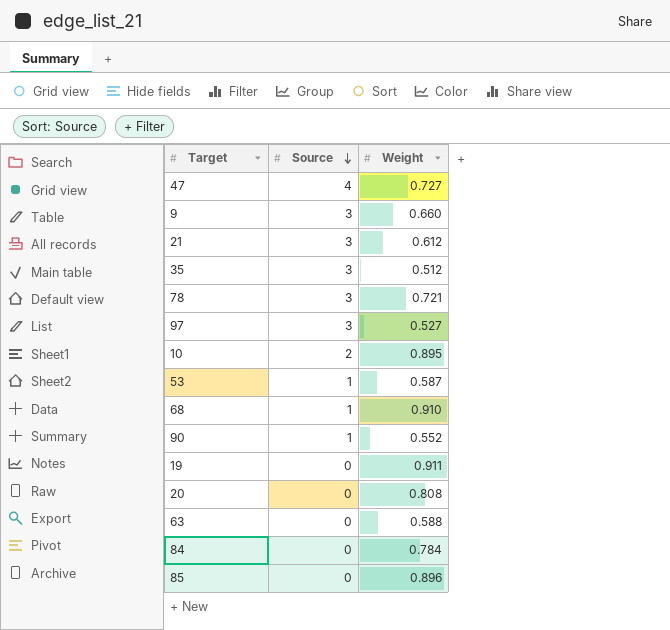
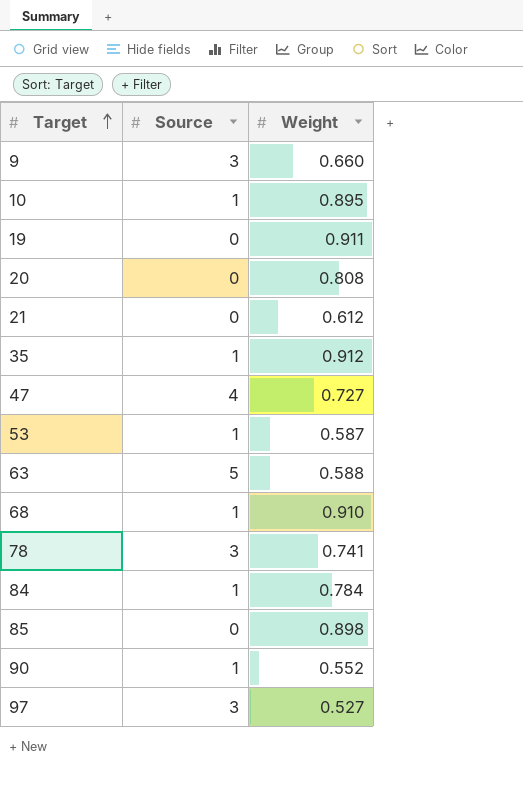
row order: Source descending -> Target ascending
10 | Source: 2 -> 1
21 | Source: 3 -> 0
35 | Source: 3 -> 1
35 | Weight: 0.512 -> 0.912
63 | Source: 0 -> 5
78 | Weight: 0.721 -> 0.741
84 | Source: 0 -> 1
85 | Weight: 0.896 -> 0.898

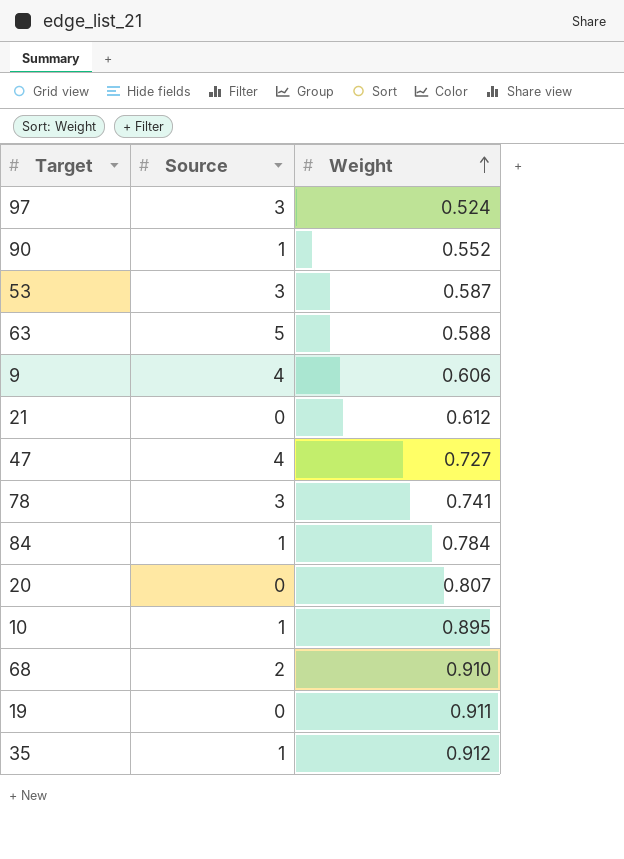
row order: Target ascending -> Weight ascending
row 85: 0 | 0.898 -> none
97 | Weight: 0.527 -> 0.524
53 | Source: 1 -> 3
9 | Source: 3 -> 4
9 | Weight: 0.660 -> 0.606
20 | Weight: 0.808 -> 0.807
68 | Source: 1 -> 2

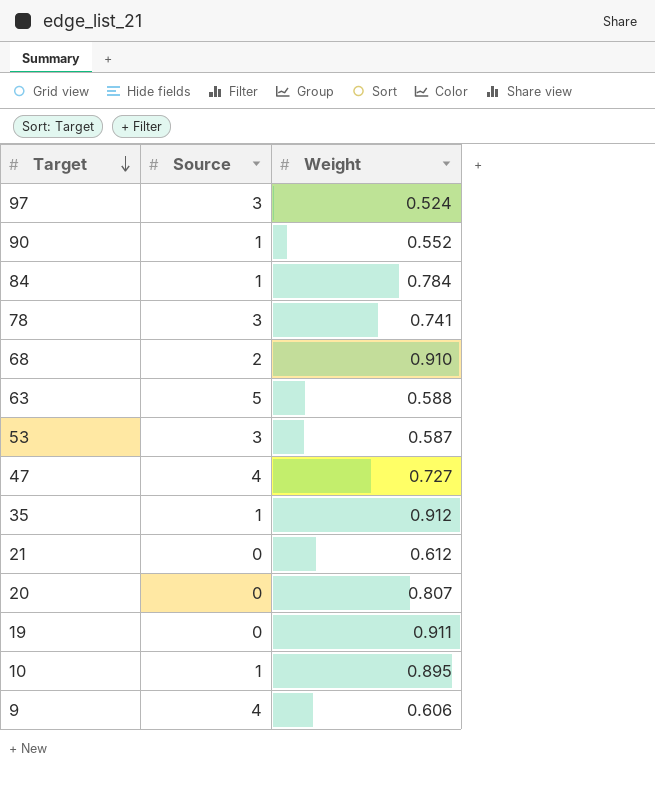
row order: Weight ascending -> Target descending

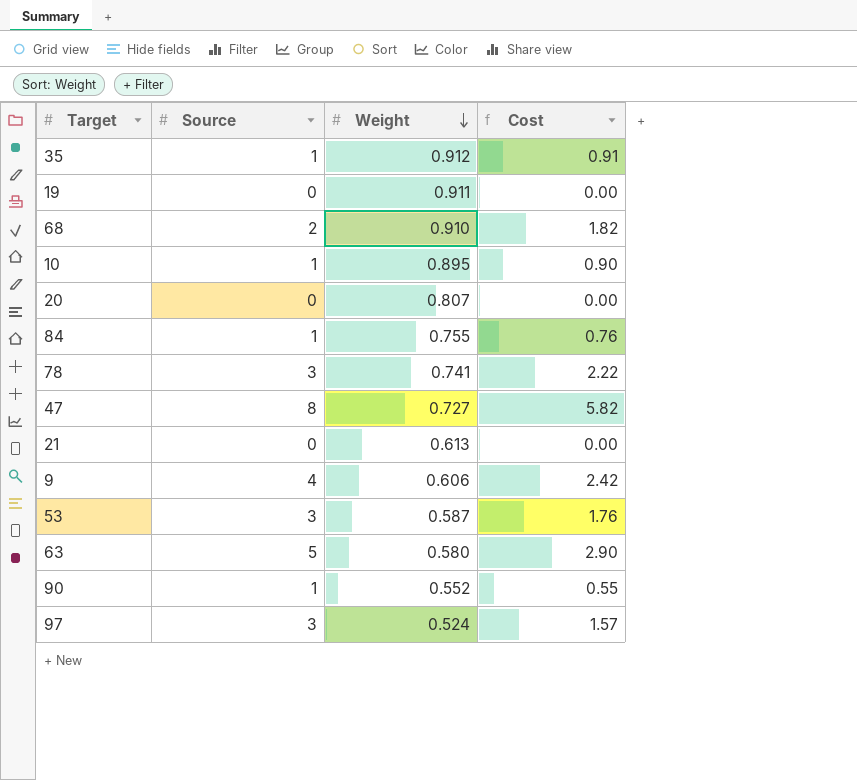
row order: Target descending -> Weight descending
column Cost | formula: none -> [Source] * [Weight]
84 | Weight: 0.784 -> 0.755
47 | Source: 4 -> 8
21 | Weight: 0.612 -> 0.613
63 | Weight: 0.588 -> 0.580

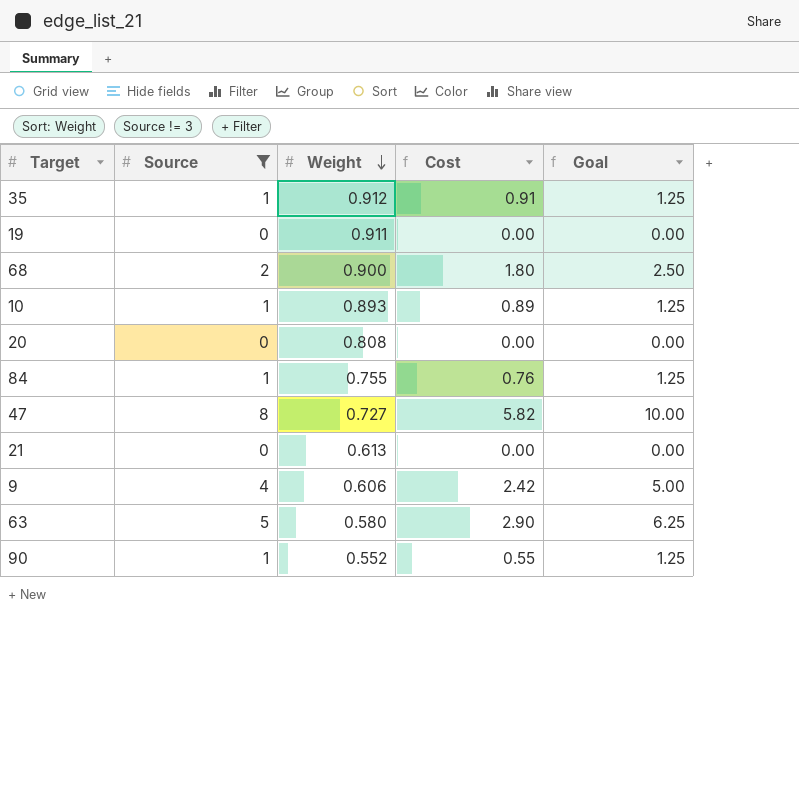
filter: none -> Source != 3
column Goal | formula: none -> [Source] * 1.25
68 | Weight: 0.910 -> 0.900
68 | Cost: 1.82 -> 1.80
10 | Weight: 0.895 -> 0.893
10 | Cost: 0.90 -> 0.89
20 | Weight: 0.807 -> 0.808

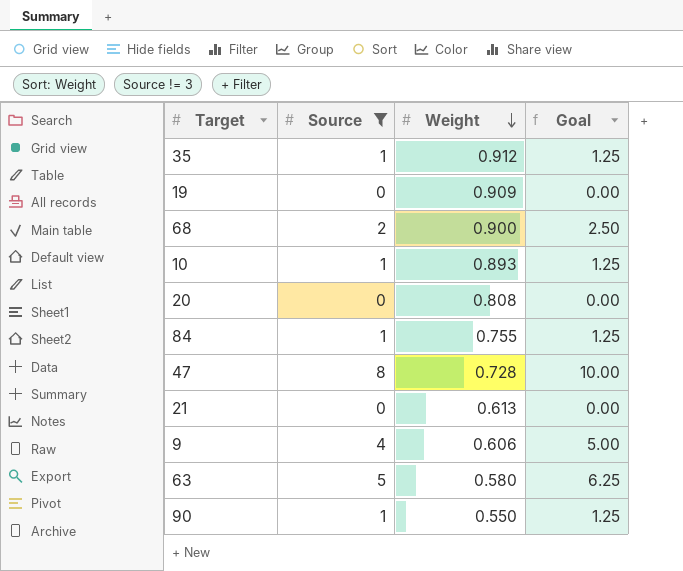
column Cost | formula: [Source] * [Weight] -> none
19 | Weight: 0.911 -> 0.909
47 | Weight: 0.727 -> 0.728
90 | Weight: 0.552 -> 0.550

